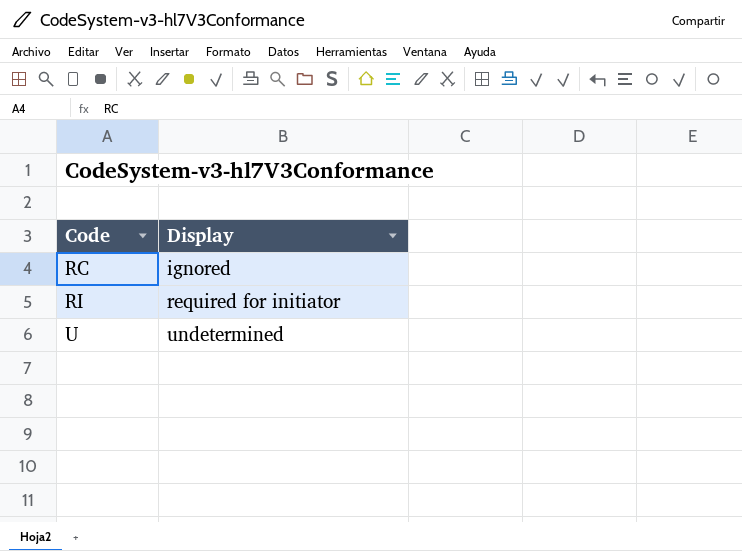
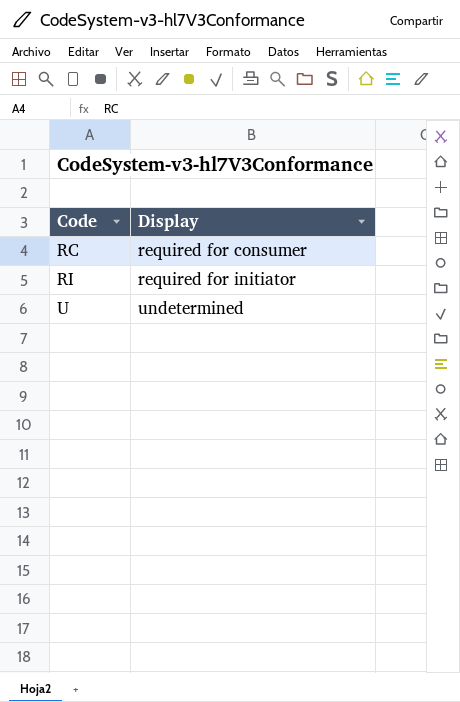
RC | Display: ignored -> required for consumer

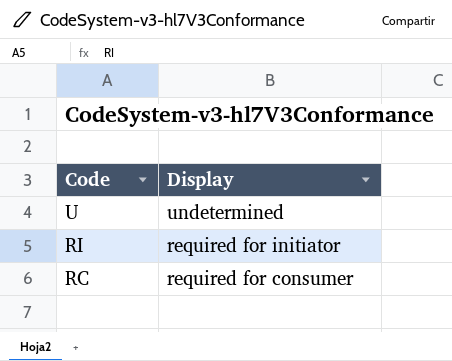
row order: Code ascending -> Code descending

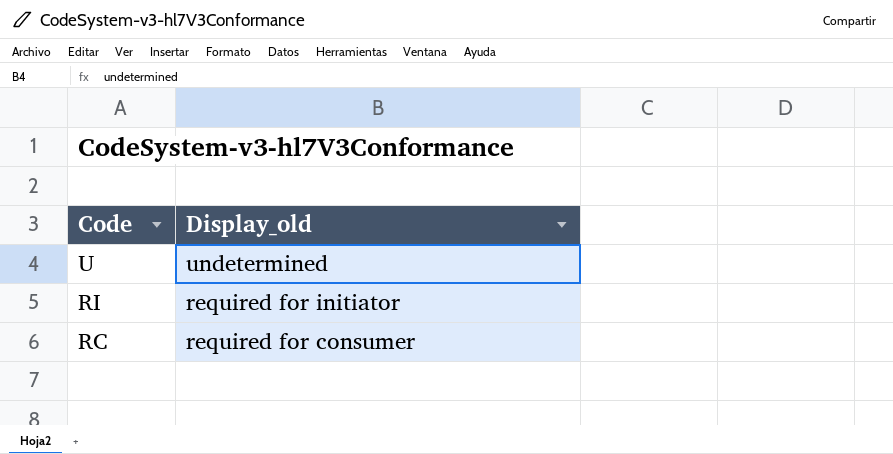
column name: Display -> Display_old

